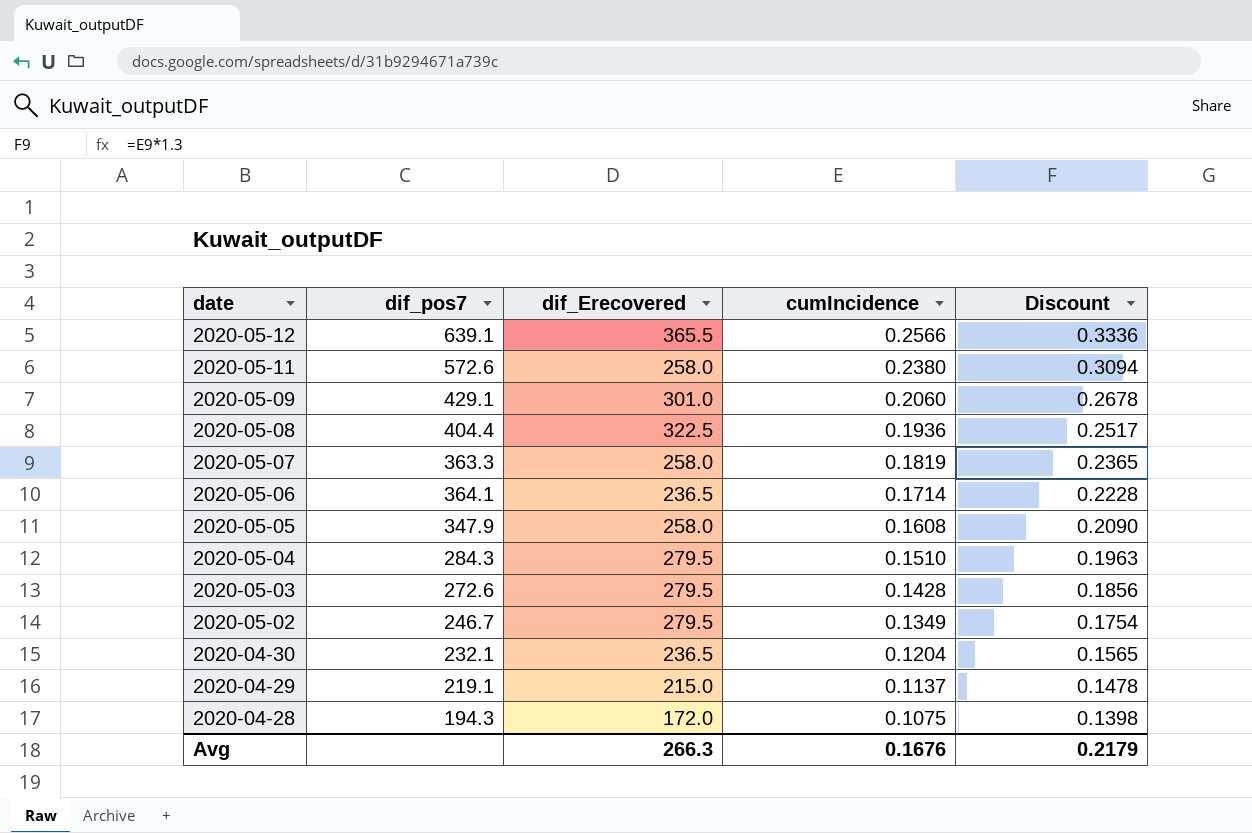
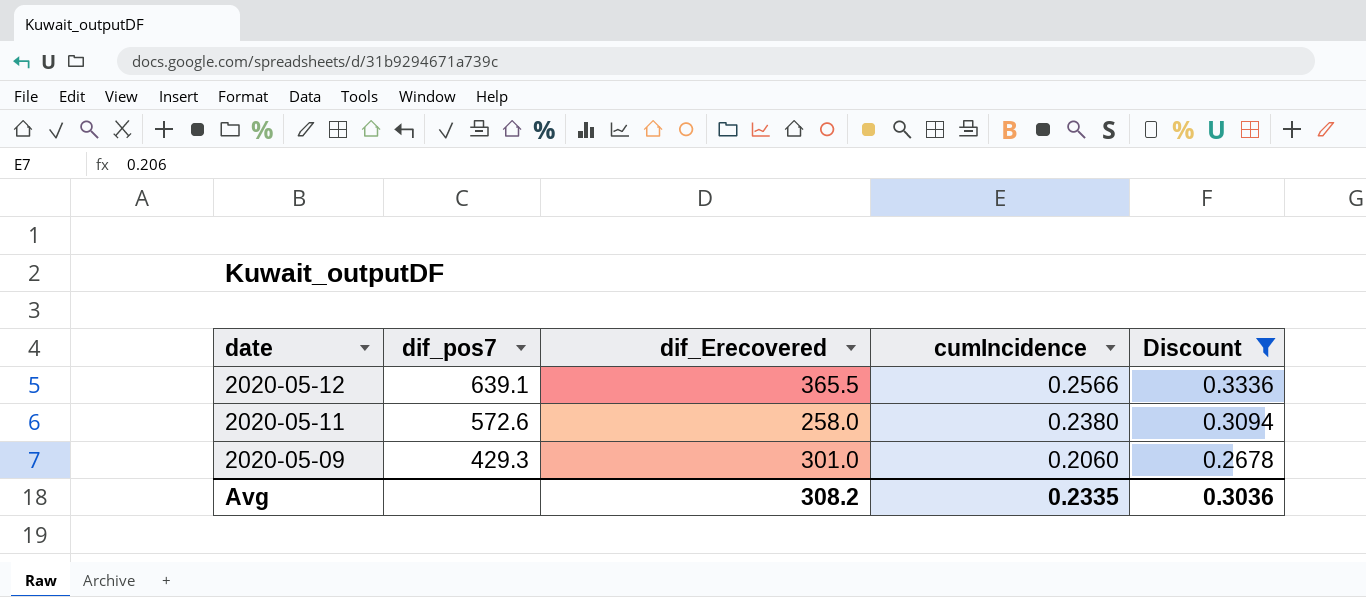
filter: none -> Discount >= 0.2678
2020-05-09 | dif_pos7: 429.1 -> 429.3
Avg | dif_Erecovered: 266.3 -> 308.2
Avg | cumIncidence: 0.1676 -> 0.2335
Avg | Discount: 0.2179 -> 0.3036

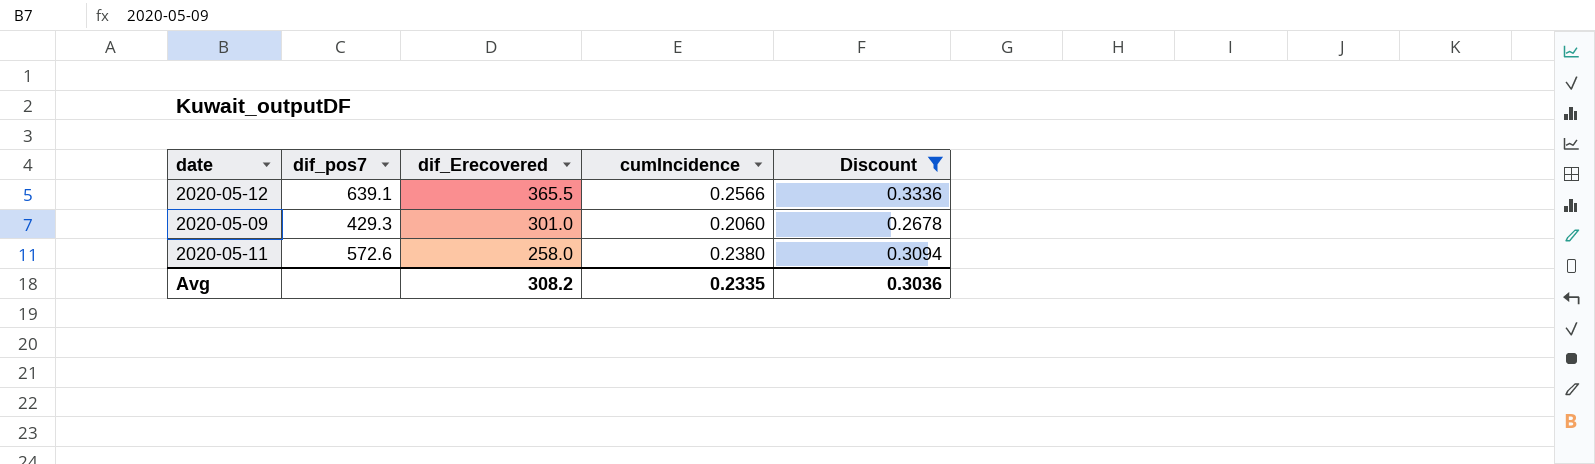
row order: date descending -> dif_Erecovered descending

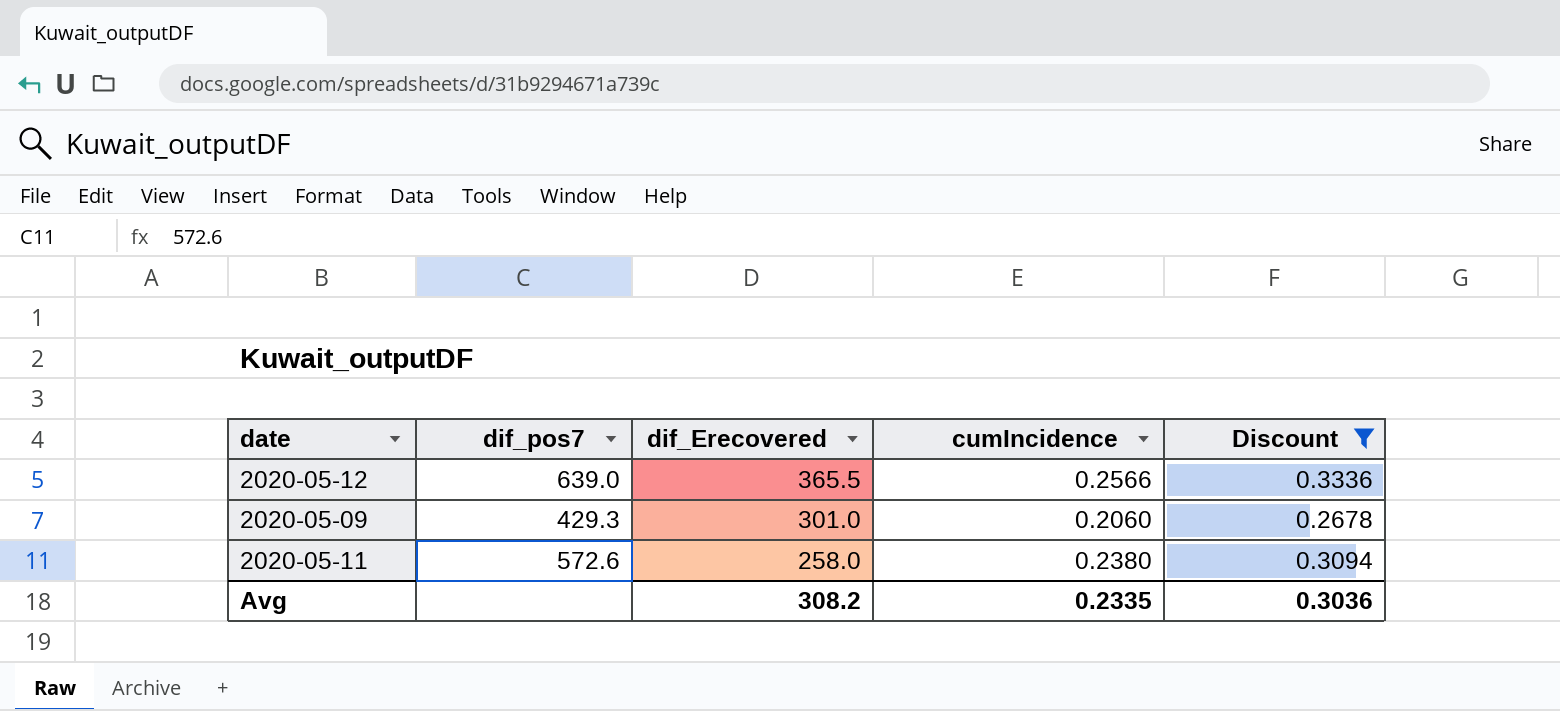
2020-05-12 | dif_pos7: 639.1 -> 639.0

